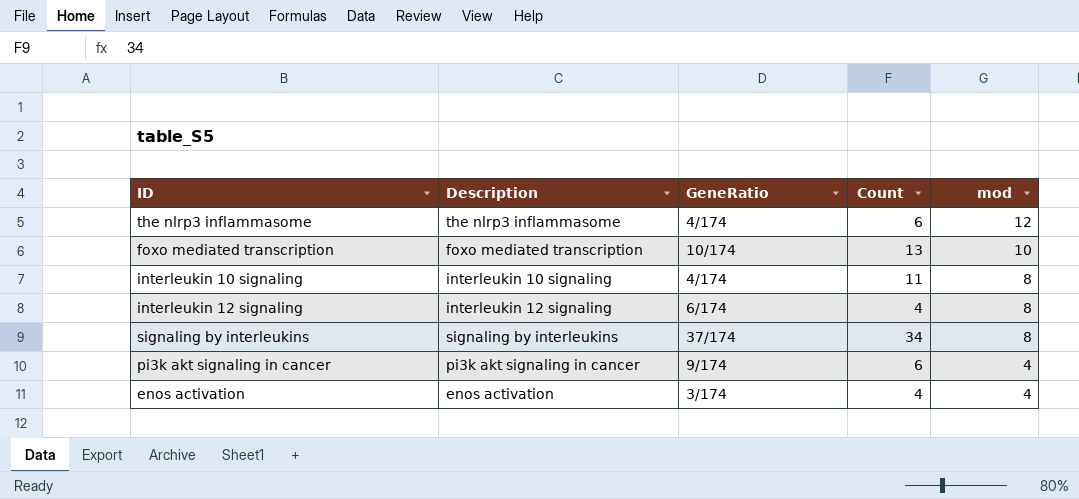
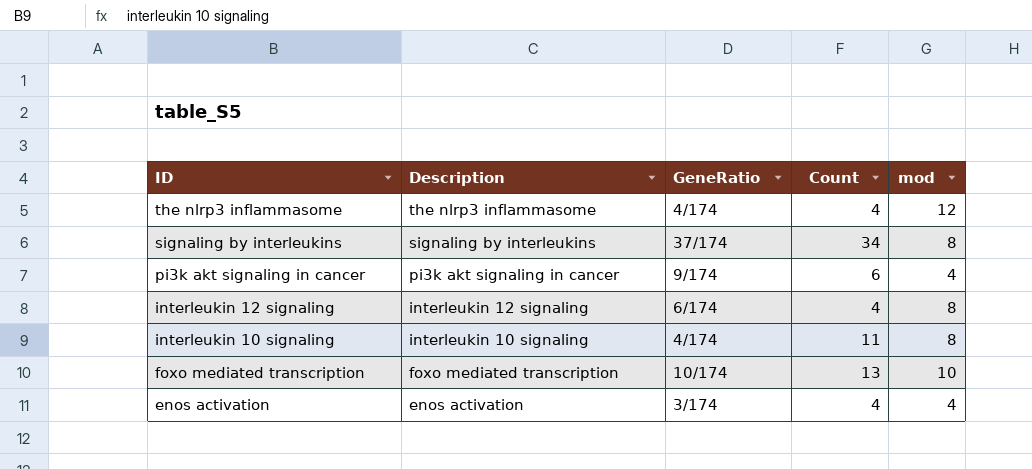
row order: mod descending -> ID descending
the nlrp3 inflammasome | Count: 6 -> 4

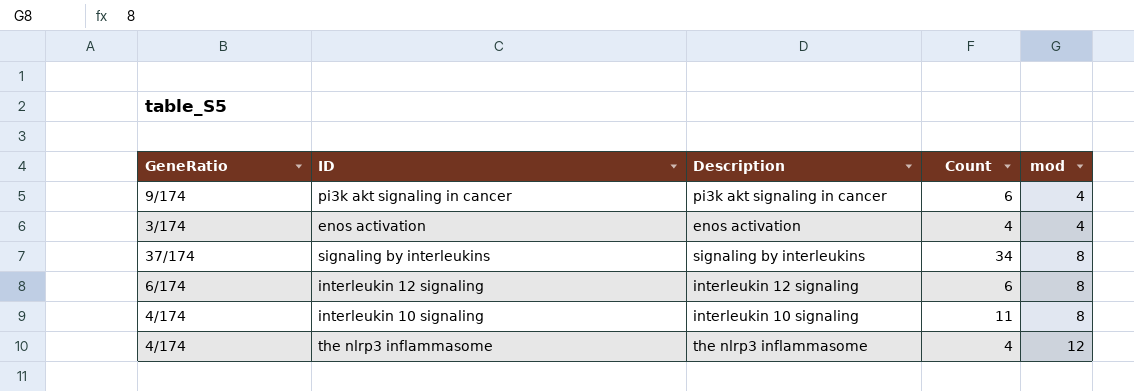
row order: ID descending -> mod ascending
column GeneRatio | position: 3 -> 1
row foxo mediated transcription: foxo mediated transcription | 10/174 | 13 | 10 -> none
interleukin 12 signaling | Count: 4 -> 6

